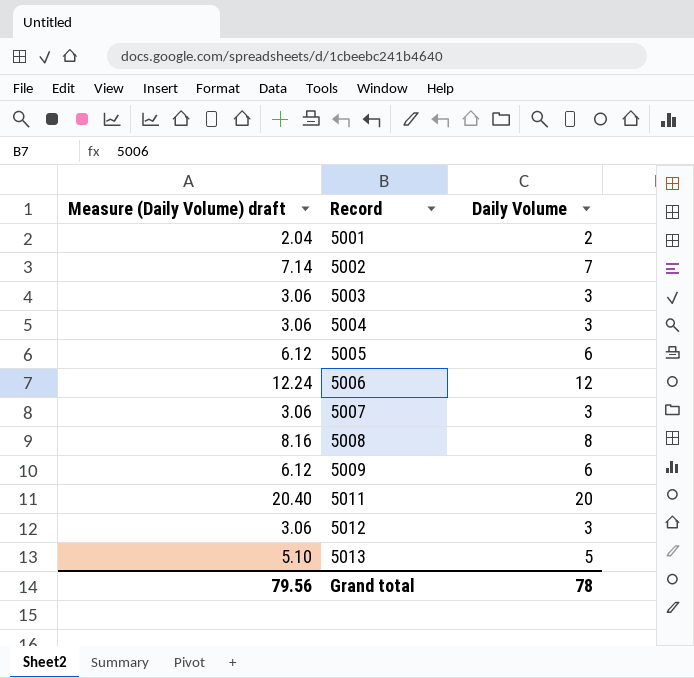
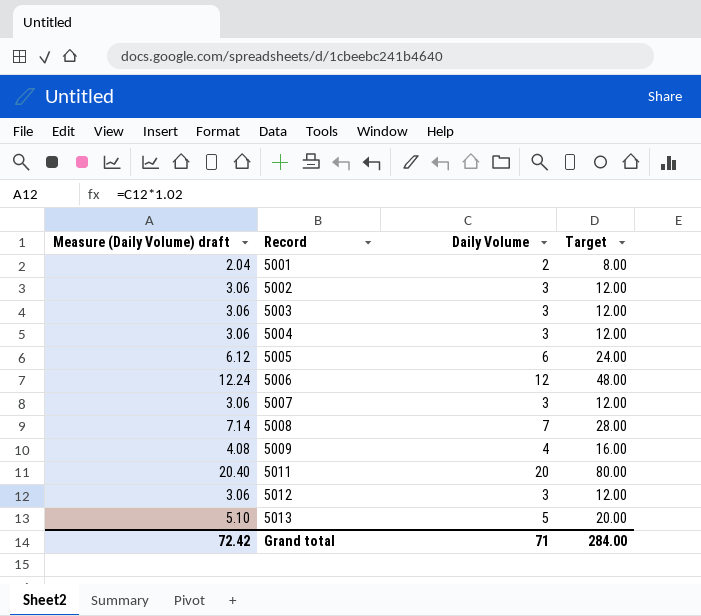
column Target | formula: none -> [Daily Volume] * 4
5002 | Measure (Daily Volume) draft: 7.14 -> 3.06
5002 | Daily Volume: 7 -> 3
5008 | Measure (Daily Volume) draft: 8.16 -> 7.14
5008 | Daily Volume: 8 -> 7
5009 | Measure (Daily Volume) draft: 6.12 -> 4.08
5009 | Daily Volume: 6 -> 4
Grand total | Measure (Daily Volume) draft: 79.56 -> 72.42
Grand total | Daily Volume: 78 -> 71

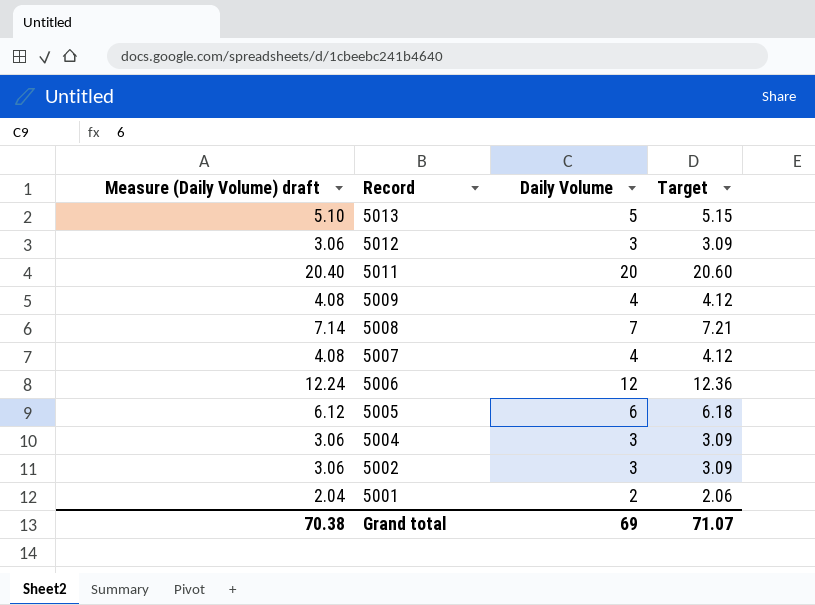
row order: Record ascending -> Record descending
column Target | formula: [Daily Volume] * 4 -> [Daily Volume] * 1.03
row 5003: 3.06 | 3 | 12.00 -> none
5007 | Measure (Daily Volume) draft: 3.06 -> 4.08
5007 | Daily Volume: 3 -> 4
Grand total | Measure (Daily Volume) draft: 72.42 -> 70.38
Grand total | Daily Volume: 71 -> 69
Grand total | Target: 284.00 -> 71.07

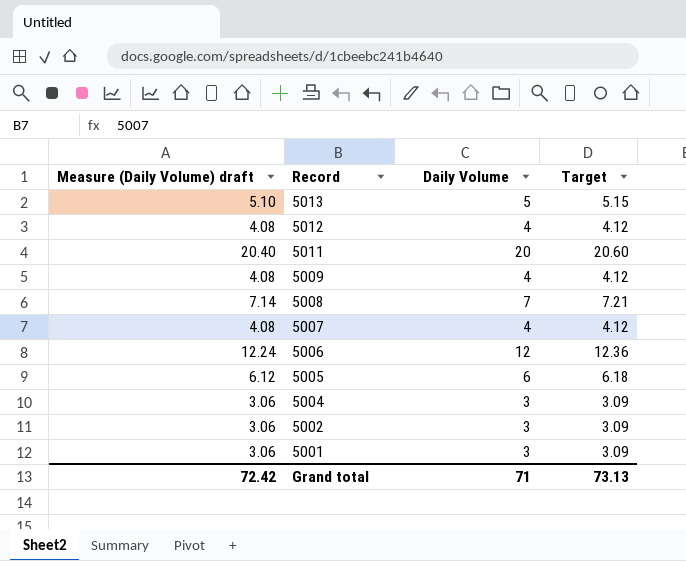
5012 | Measure (Daily Volume) draft: 3.06 -> 4.08
5012 | Daily Volume: 3 -> 4
5012 | Target: 3.09 -> 4.12
5001 | Measure (Daily Volume) draft: 2.04 -> 3.06
5001 | Daily Volume: 2 -> 3
5001 | Target: 2.06 -> 3.09
Grand total | Measure (Daily Volume) draft: 70.38 -> 72.42
Grand total | Daily Volume: 69 -> 71
Grand total | Target: 71.07 -> 73.13

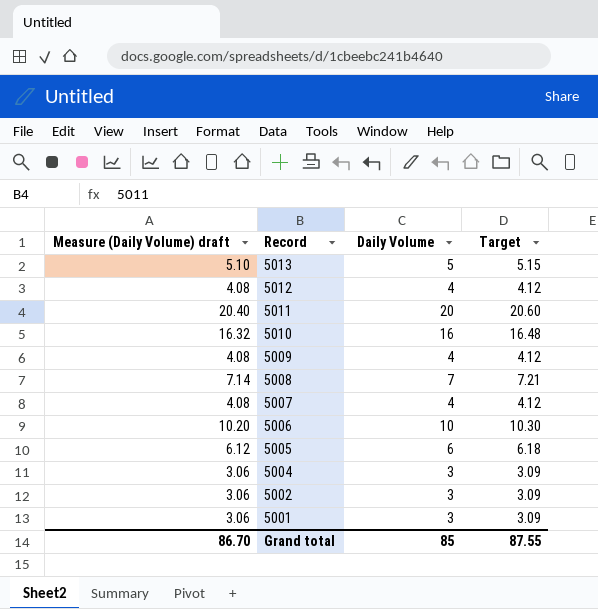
row 5010: none -> 16.32 | 16 | 16.48
5006 | Measure (Daily Volume) draft: 12.24 -> 10.20
5006 | Daily Volume: 12 -> 10
5006 | Target: 12.36 -> 10.30
Grand total | Measure (Daily Volume) draft: 72.42 -> 86.70
Grand total | Daily Volume: 71 -> 85
Grand total | Target: 73.13 -> 87.55

